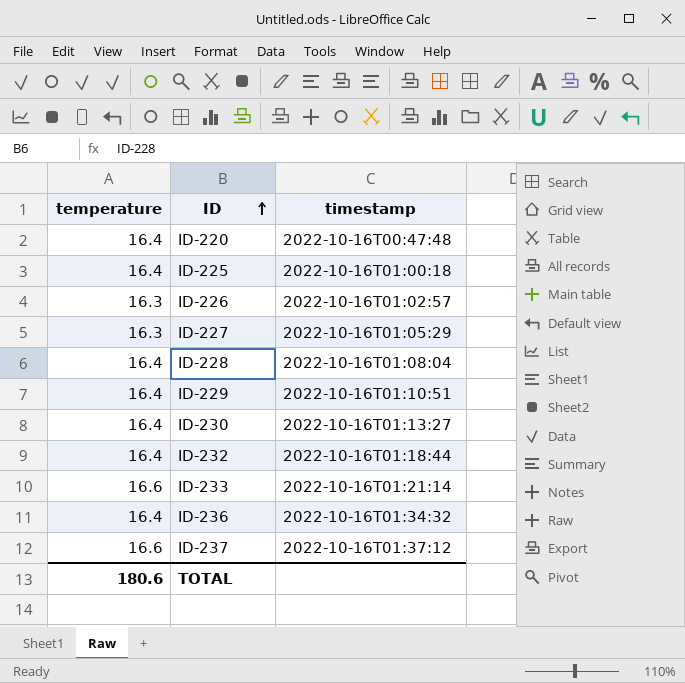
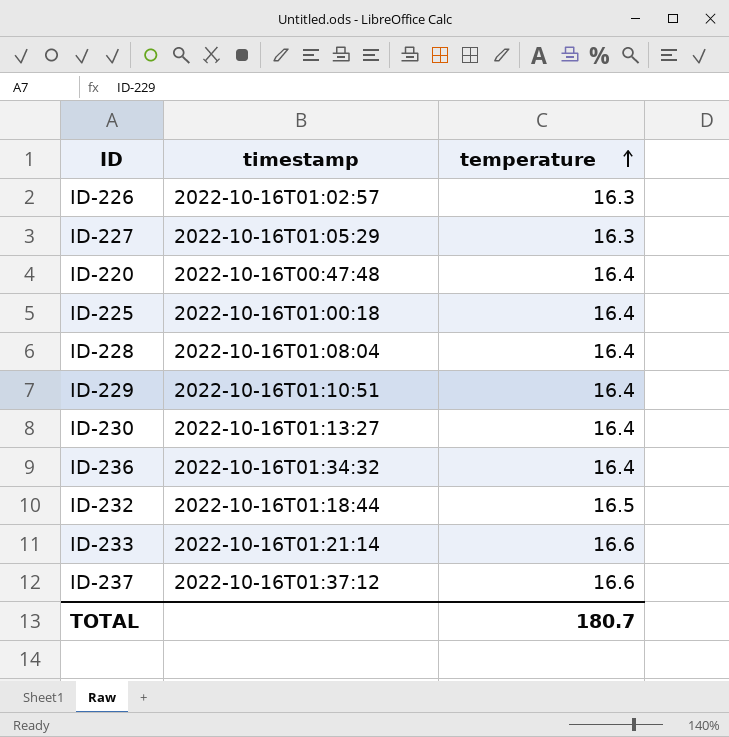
row order: ID ascending -> temperature ascending
column temperature | position: 1 -> 3
ID-232 | temperature: 16.4 -> 16.5
TOTAL | temperature: 180.6 -> 180.7

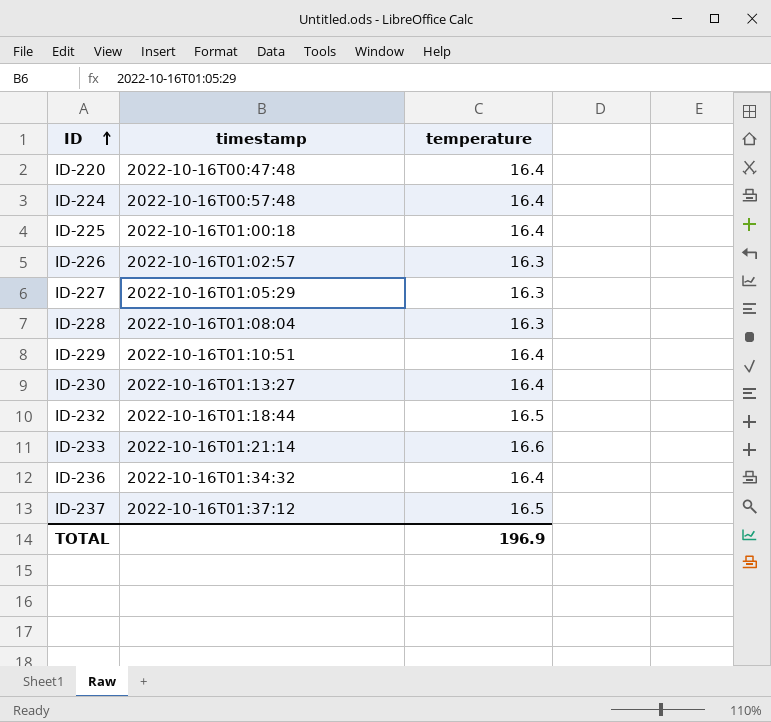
row order: temperature ascending -> ID ascending
row ID-224: none -> 2022-10-16T00:57:48 | 16.4
ID-228 | temperature: 16.4 -> 16.3
ID-237 | temperature: 16.6 -> 16.5
TOTAL | temperature: 180.7 -> 196.9

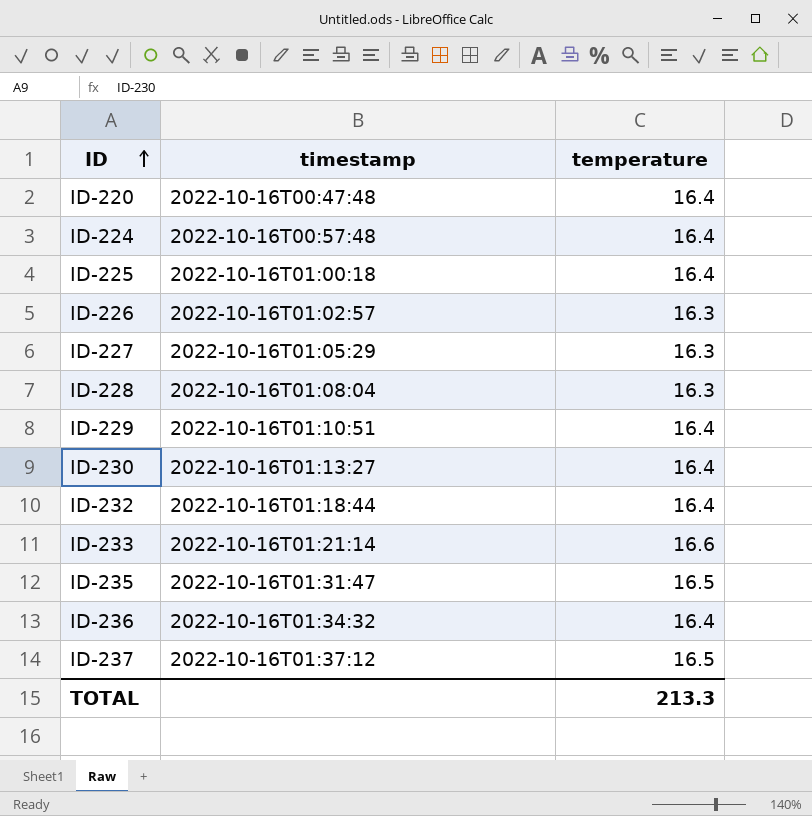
ID-232 | temperature: 16.5 -> 16.4
row ID-235: none -> 2022-10-16T01:31:47 | 16.5
TOTAL | temperature: 196.9 -> 213.3

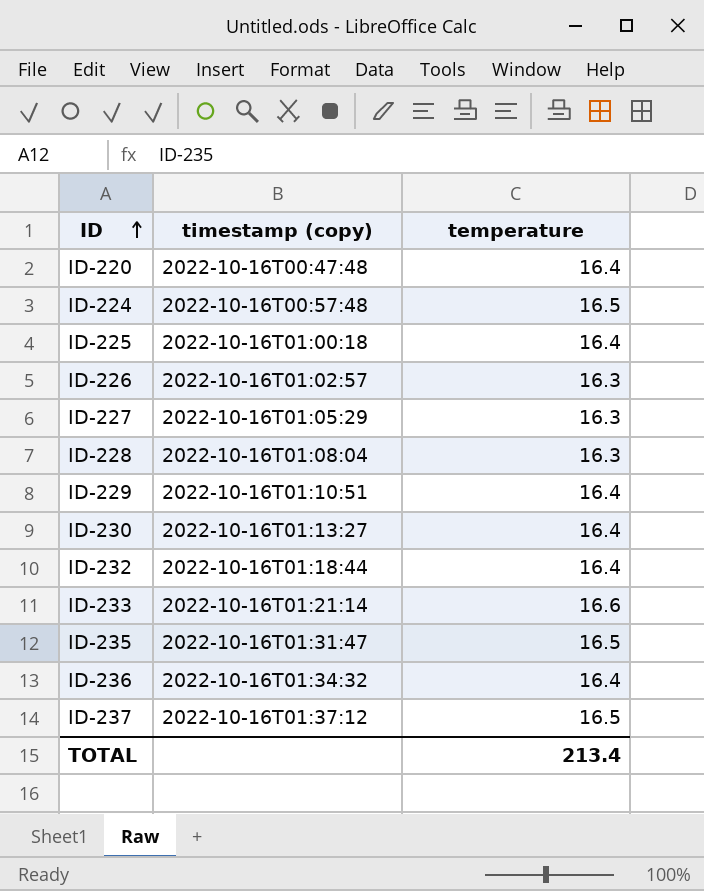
column name: timestamp -> timestamp (copy)
ID-224 | temperature: 16.4 -> 16.5
TOTAL | temperature: 213.3 -> 213.4

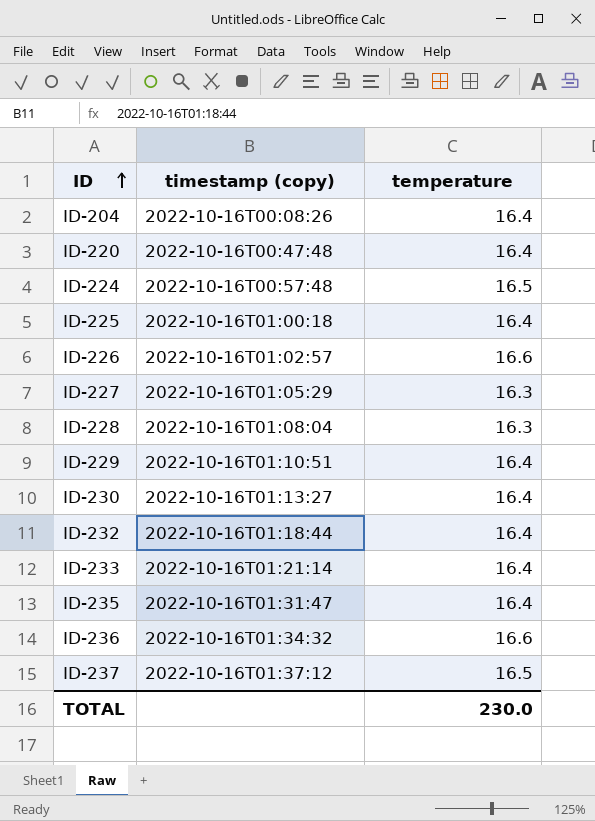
row ID-204: none -> 2022-10-16T00:08:26 | 16.4
ID-226 | temperature: 16.3 -> 16.6
ID-233 | temperature: 16.6 -> 16.4
ID-235 | temperature: 16.5 -> 16.4
ID-236 | temperature: 16.4 -> 16.6
TOTAL | temperature: 213.4 -> 230.0

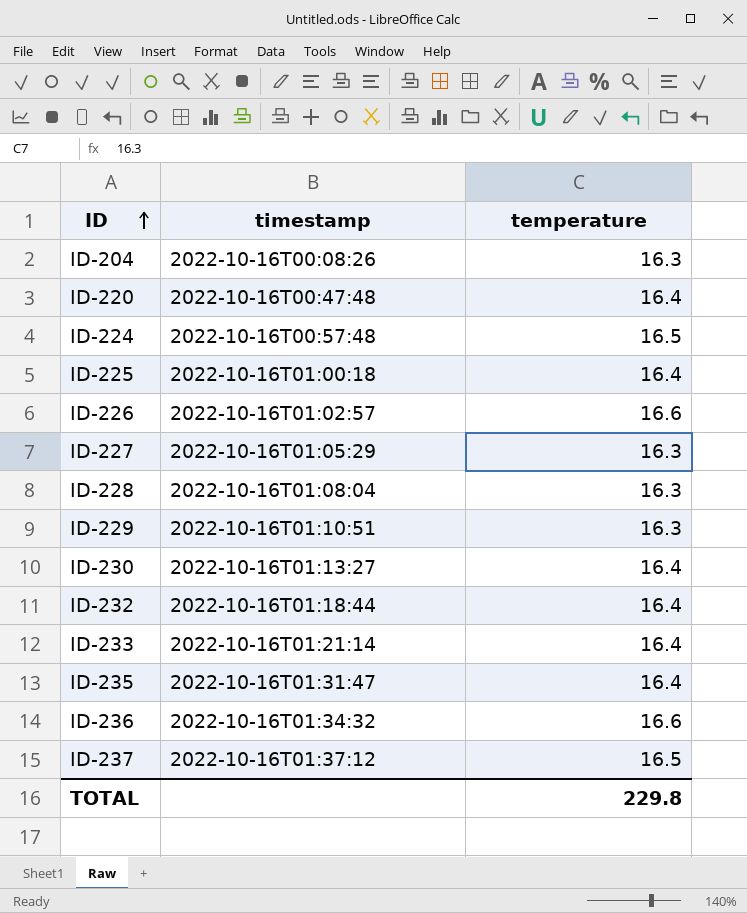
column name: timestamp (copy) -> timestamp
ID-204 | temperature: 16.4 -> 16.3
ID-229 | temperature: 16.4 -> 16.3
TOTAL | temperature: 230.0 -> 229.8

